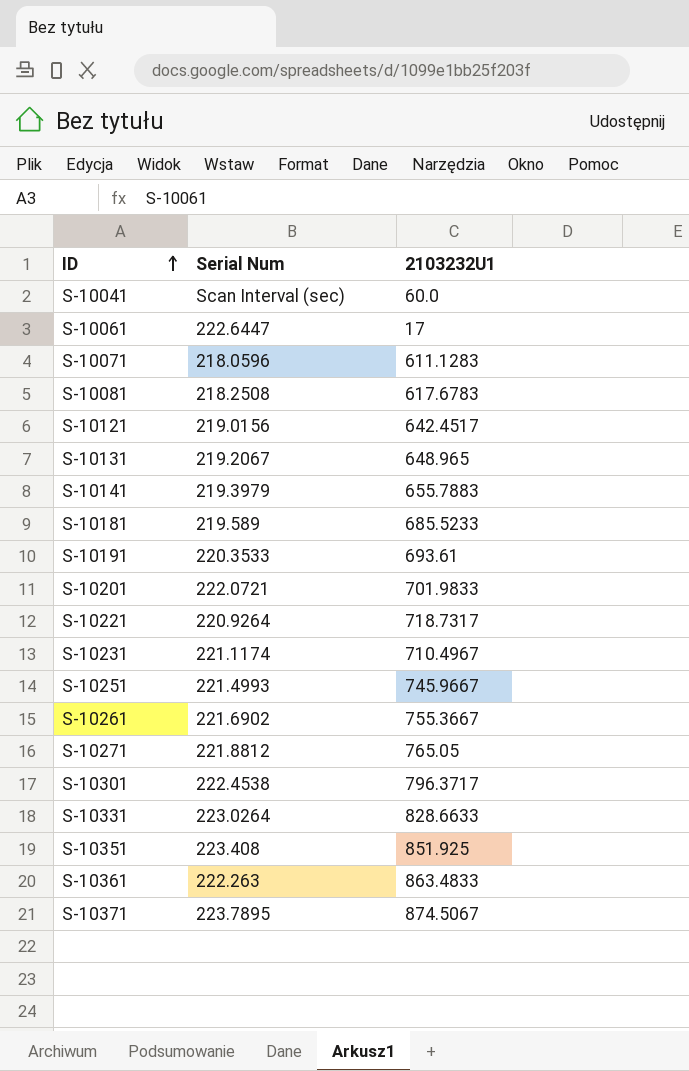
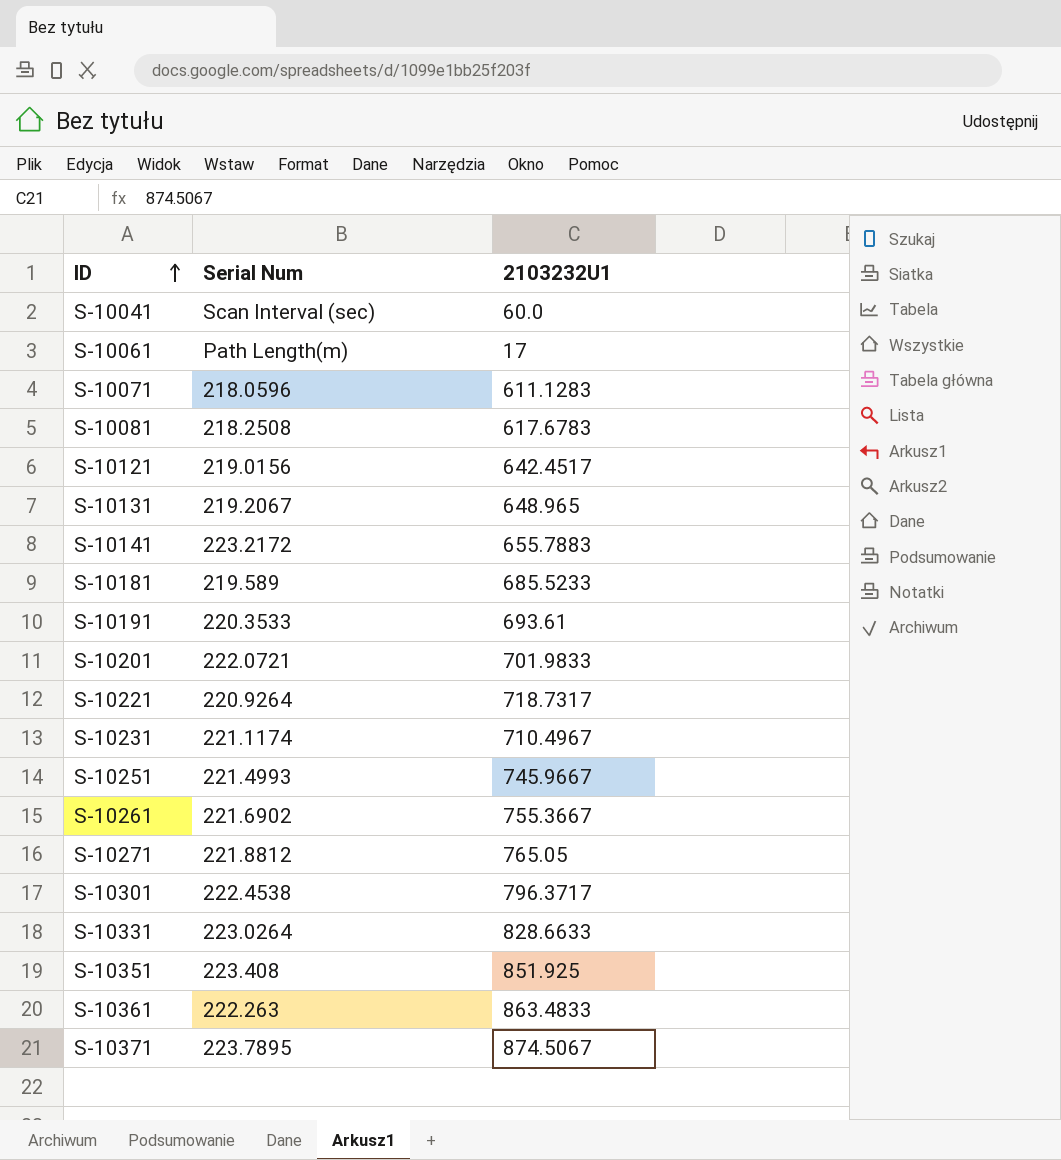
S-10061 | Serial Num: 222.6447 -> Path Length(m)
S-10141 | Serial Num: 219.3979 -> 223.2172

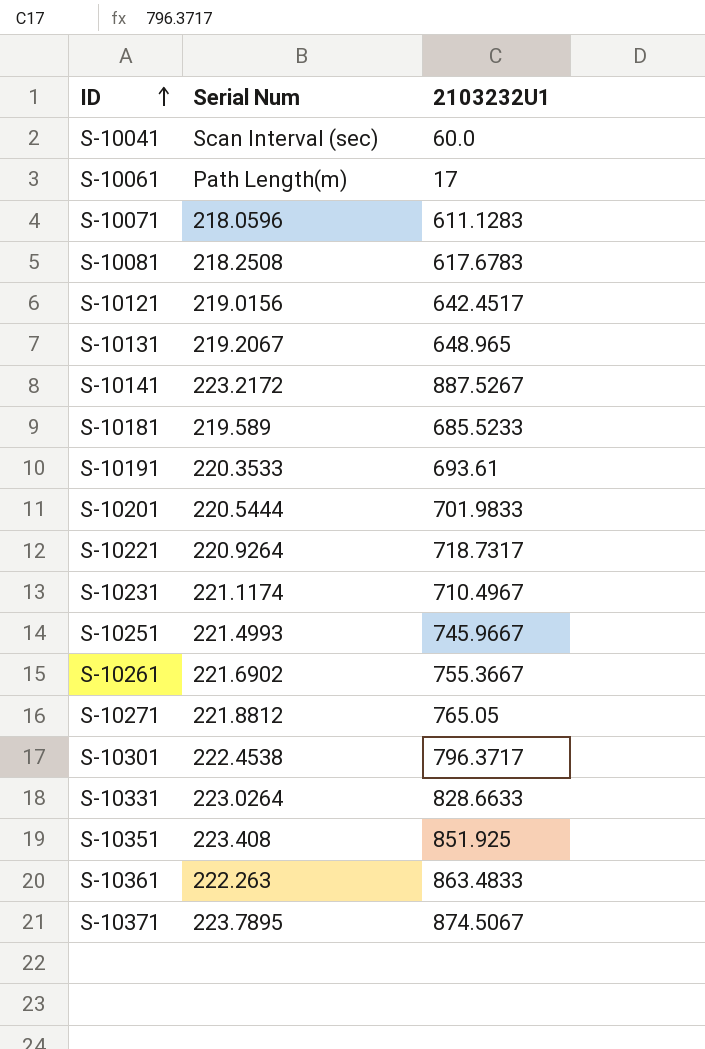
S-10141 | 2103232U1: 655.7883 -> 887.5267
S-10201 | Serial Num: 222.0721 -> 220.5444

